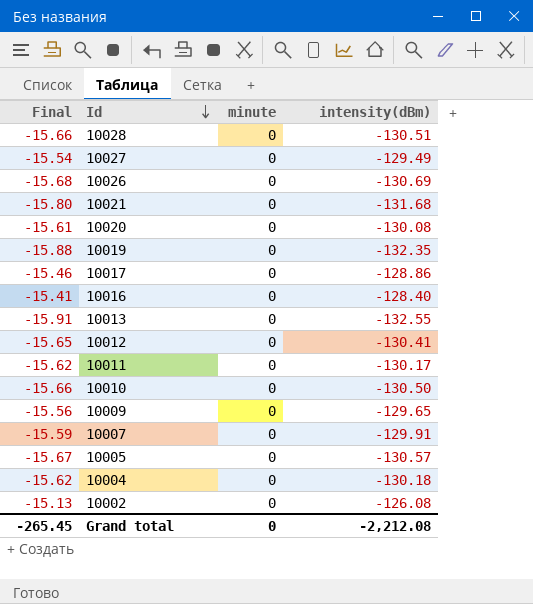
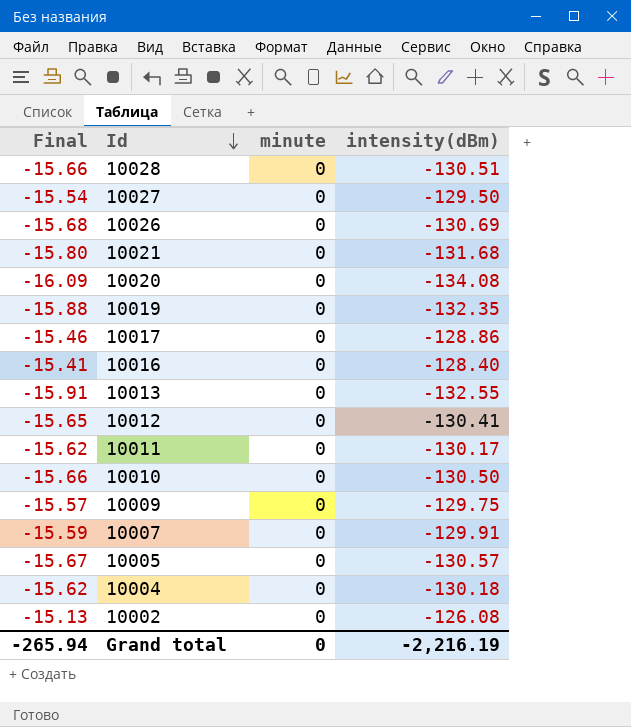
10027 | intensity(dBm): -129.49 -> -129.50
10020 | Final: -15.61 -> -16.09
10020 | intensity(dBm): -130.08 -> -134.08
10009 | Final: -15.56 -> -15.57
10009 | intensity(dBm): -129.65 -> -129.75
Grand total | Final: -265.45 -> -265.94
Grand total | intensity(dBm): -2,212.08 -> -2,216.19

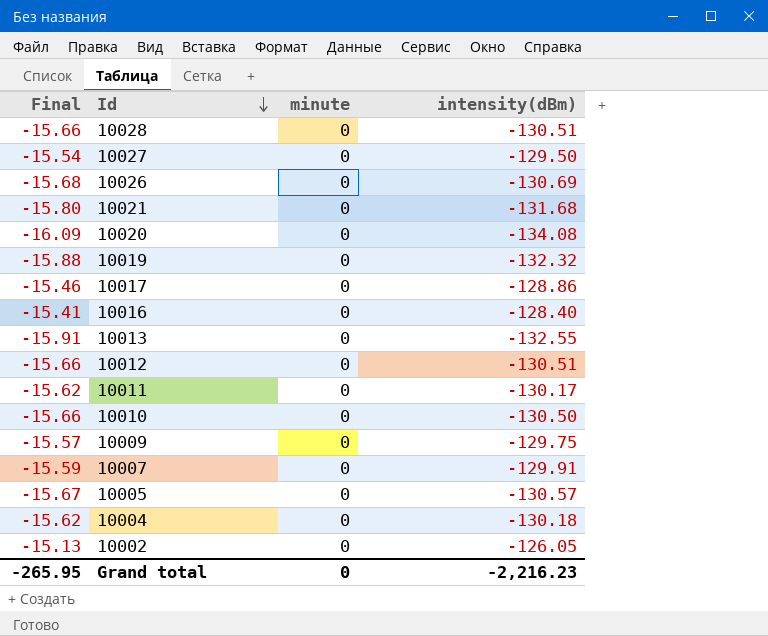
10019 | intensity(dBm): -132.35 -> -132.32
10012 | Final: -15.65 -> -15.66
10012 | intensity(dBm): -130.41 -> -130.51
10002 | intensity(dBm): -126.08 -> -126.05
Grand total | Final: -265.94 -> -265.95
Grand total | intensity(dBm): -2,216.19 -> -2,216.23

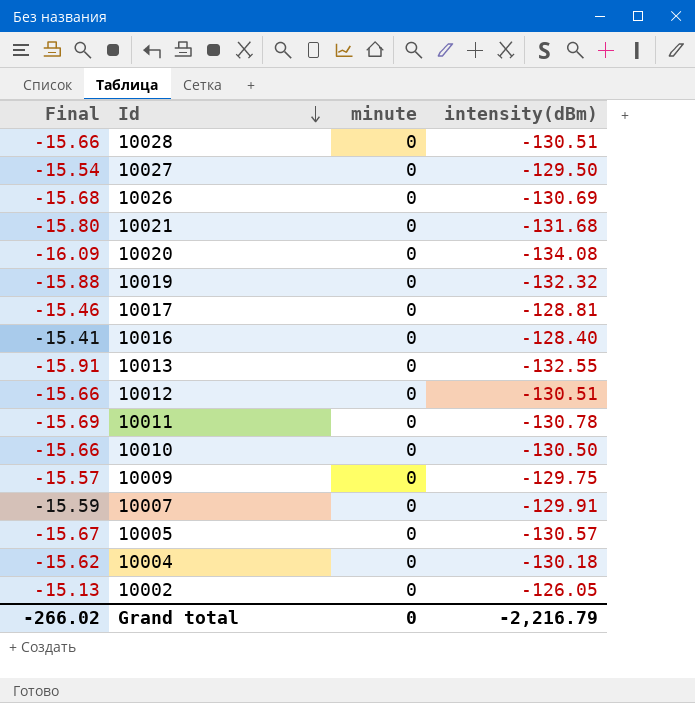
10017 | intensity(dBm): -128.86 -> -128.81
10011 | Final: -15.62 -> -15.69
10011 | intensity(dBm): -130.17 -> -130.78
Grand total | Final: -265.95 -> -266.02
Grand total | intensity(dBm): -2,216.23 -> -2,216.79

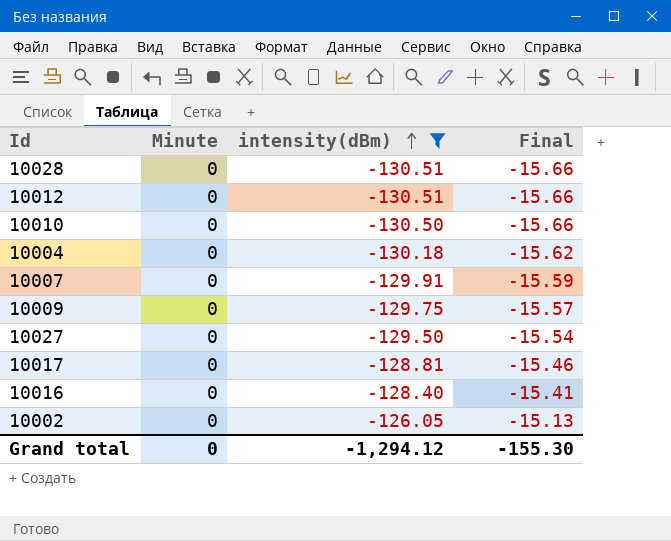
filter: none -> intensity(dBm) >= -130.51
row order: Id descending -> intensity(dBm) ascending
column name: minute -> Minute
column Final | position: 1 -> 4
Grand total | intensity(dBm): -2,216.79 -> -1,294.12
Grand total | Final: -266.02 -> -155.30

